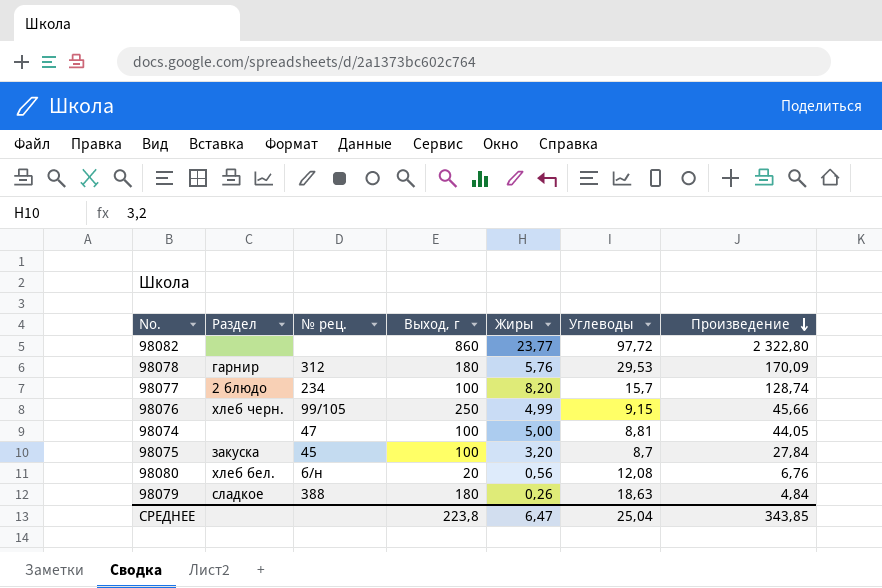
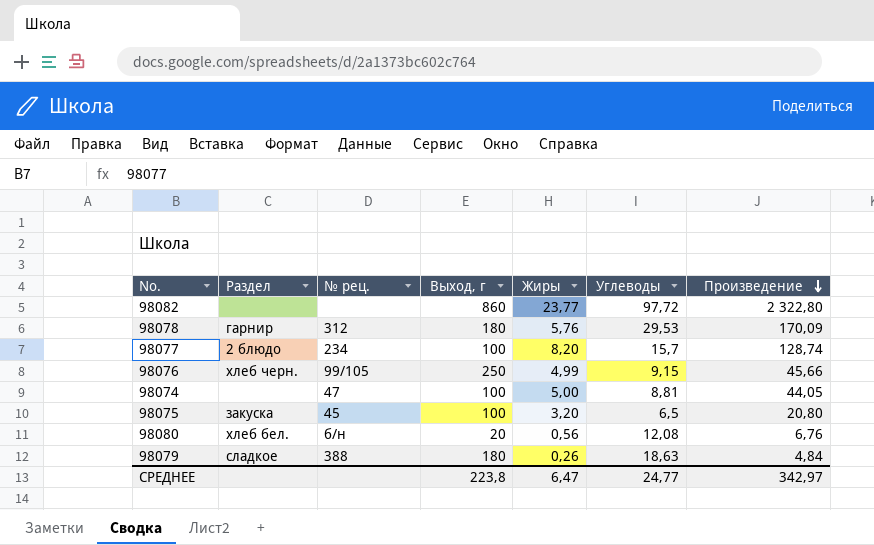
98075 | Углеводы: 8,7 -> 6,5
98075 | Произведение: 27,84 -> 20,80
СРЕДНЕЕ | Углеводы: 25,04 -> 24,77
СРЕДНЕЕ | Произведение: 343,85 -> 342,97

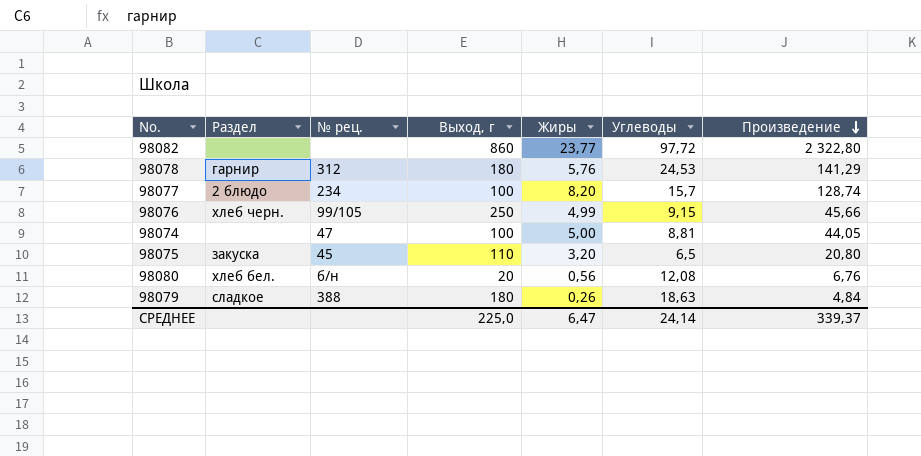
98078 | Углеводы: 29,53 -> 24,53
98078 | Произведение: 170,09 -> 141,29
98075 | Выход, г: 100 -> 110
СРЕДНЕЕ | Выход, г: 223,8 -> 225,0
СРЕДНЕЕ | Углеводы: 24,77 -> 24,14
СРЕДНЕЕ | Произведение: 342,97 -> 339,37

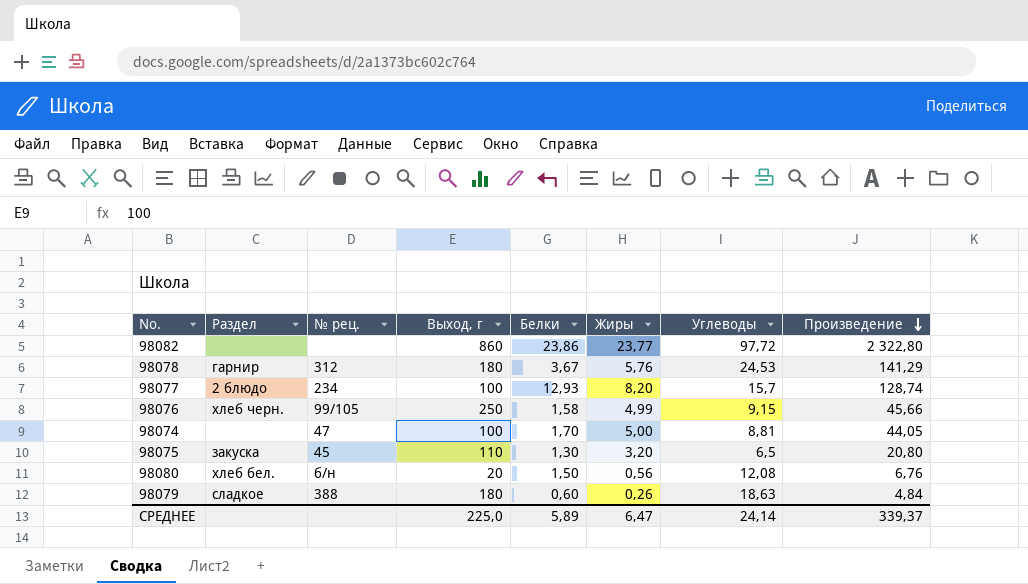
column Белки | position: none -> 5

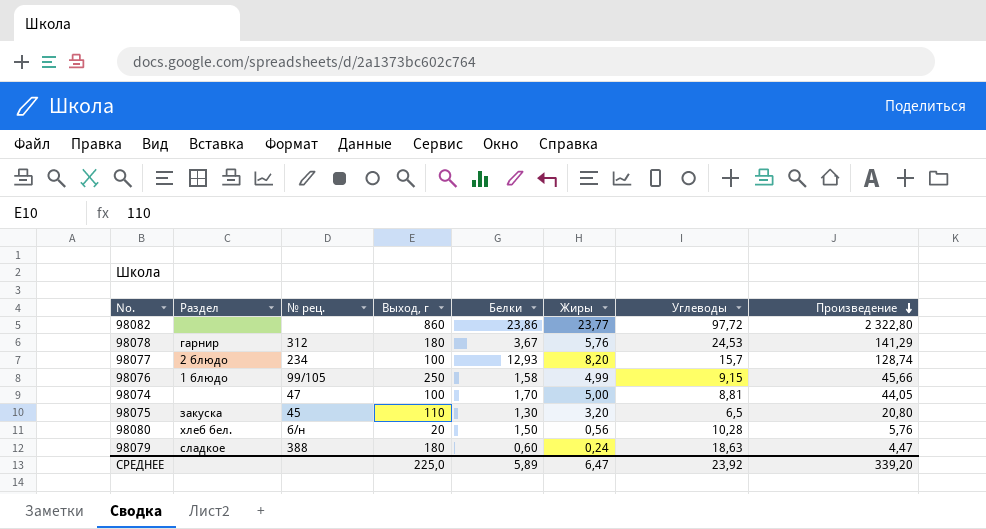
98076 | Раздел: хлеб черн. -> 1 блюдо
98080 | Углеводы: 12,08 -> 10,28
98080 | Произведение: 6,76 -> 5,76
98079 | Жиры: 0,26 -> 0,24
98079 | Произведение: 4,84 -> 4,47
СРЕДНЕЕ | Углеводы: 24,14 -> 23,92
СРЕДНЕЕ | Произведение: 339,37 -> 339,20

